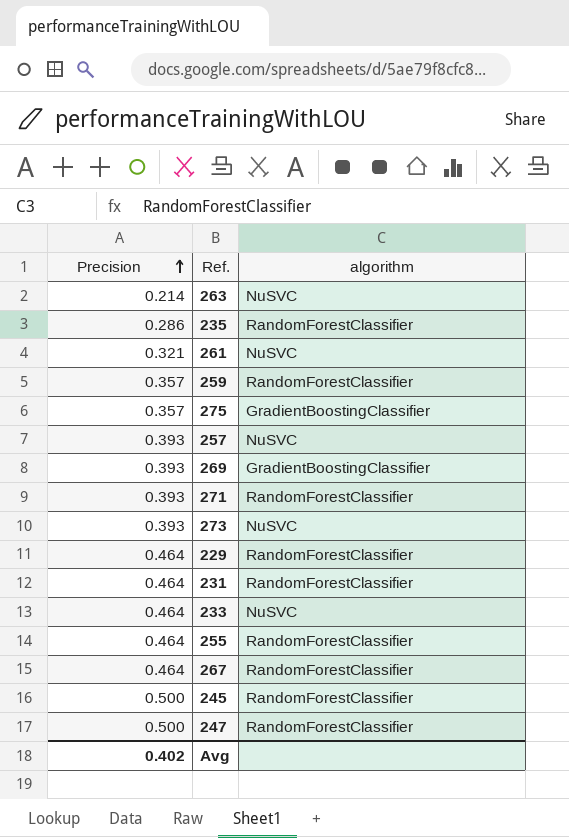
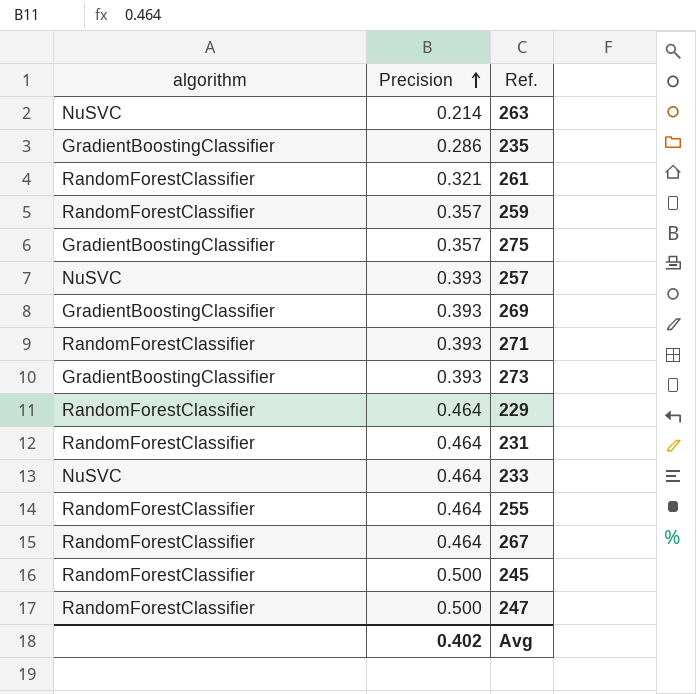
column algorithm | position: 3 -> 1
235 | algorithm: RandomForestClassifier -> GradientBoostingClassifier
261 | algorithm: NuSVC -> RandomForestClassifier
273 | algorithm: NuSVC -> GradientBoostingClassifier

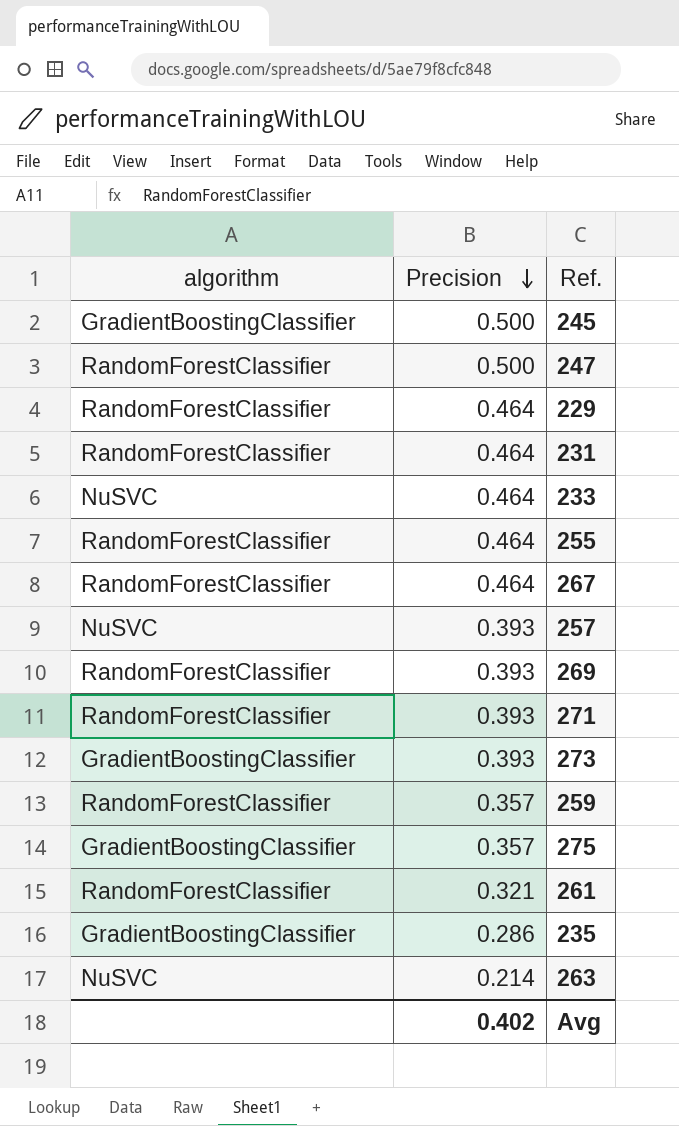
row order: Precision ascending -> Precision descending
245 | algorithm: RandomForestClassifier -> GradientBoostingClassifier
269 | algorithm: GradientBoostingClassifier -> RandomForestClassifier

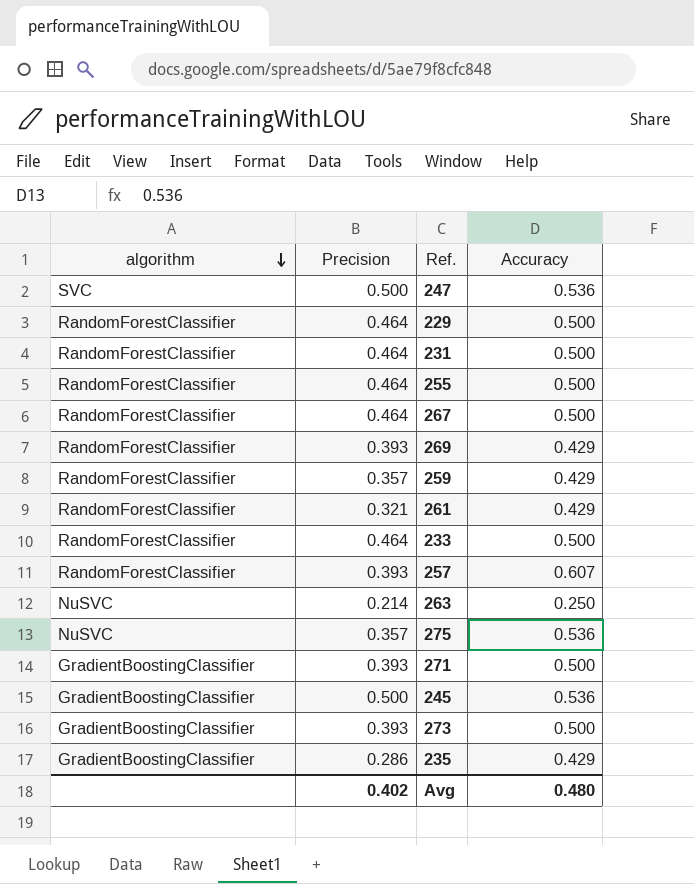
row order: Precision descending -> algorithm descending
column Accuracy | position: none -> 4
247 | algorithm: RandomForestClassifier -> SVC
233 | algorithm: NuSVC -> RandomForestClassifier
257 | algorithm: NuSVC -> RandomForestClassifier
275 | algorithm: GradientBoostingClassifier -> NuSVC
271 | algorithm: RandomForestClassifier -> GradientBoostingClassifier

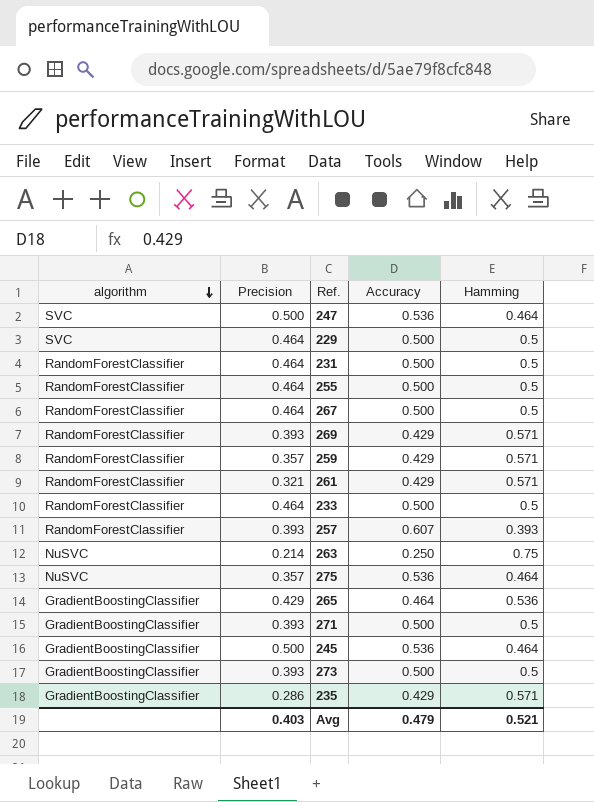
column Hamming | position: none -> 5
229 | algorithm: RandomForestClassifier -> SVC
row 265: none -> GradientBoostingClassifier | 0.429 | 0.464 | 0.536
Avg | Precision: 0.402 -> 0.403
Avg | Accuracy: 0.480 -> 0.479

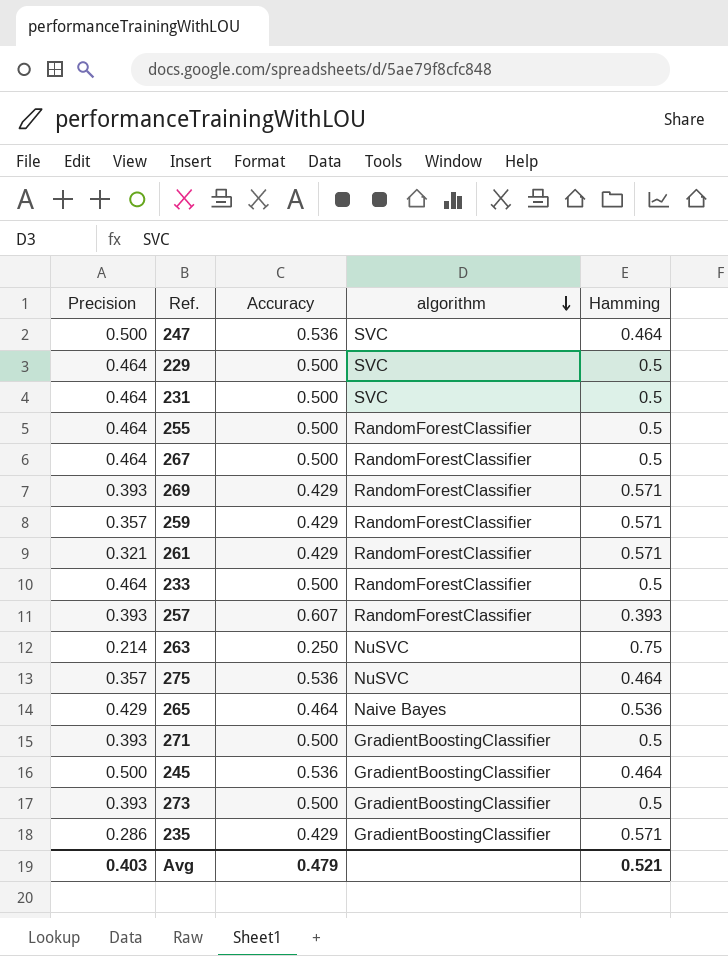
column algorithm | position: 1 -> 4
231 | algorithm: RandomForestClassifier -> SVC
265 | algorithm: GradientBoostingClassifier -> Naive Bayes

